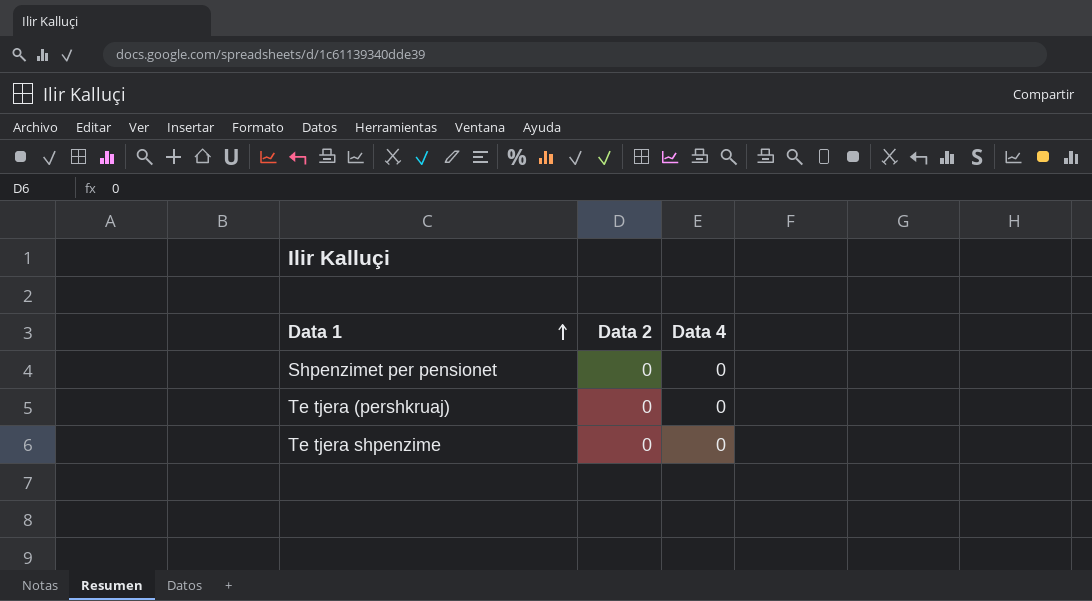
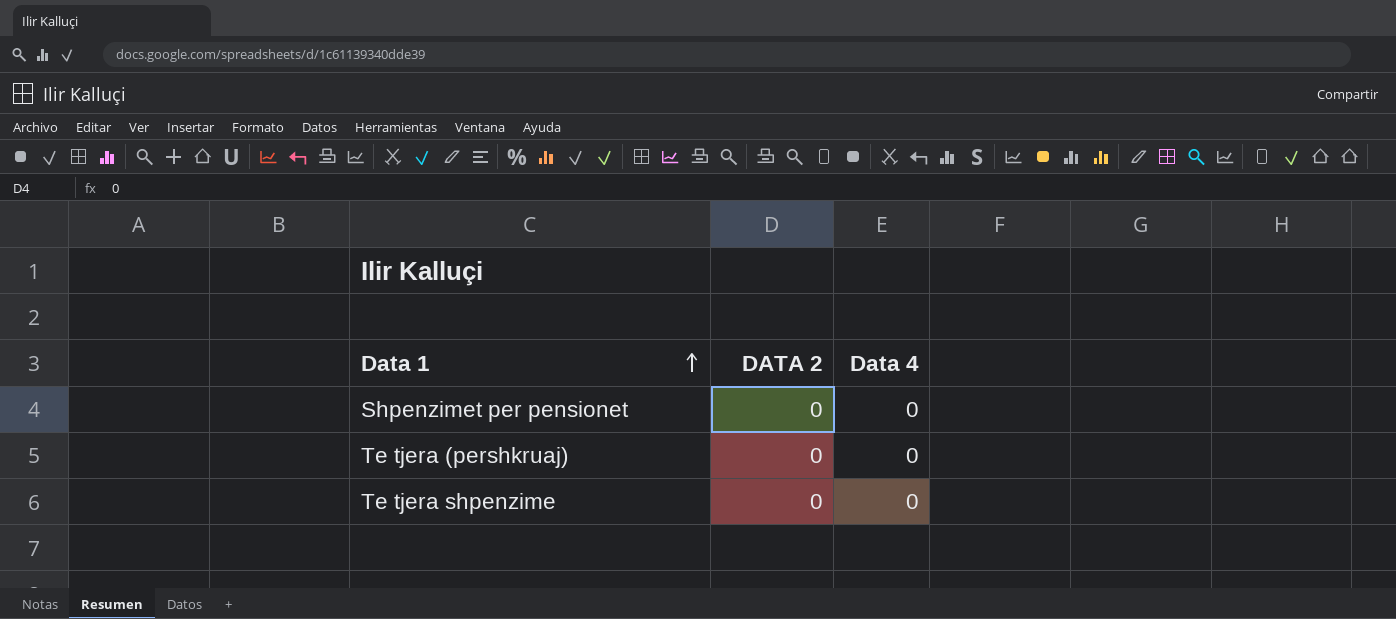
column name: Data 2 -> DATA 2

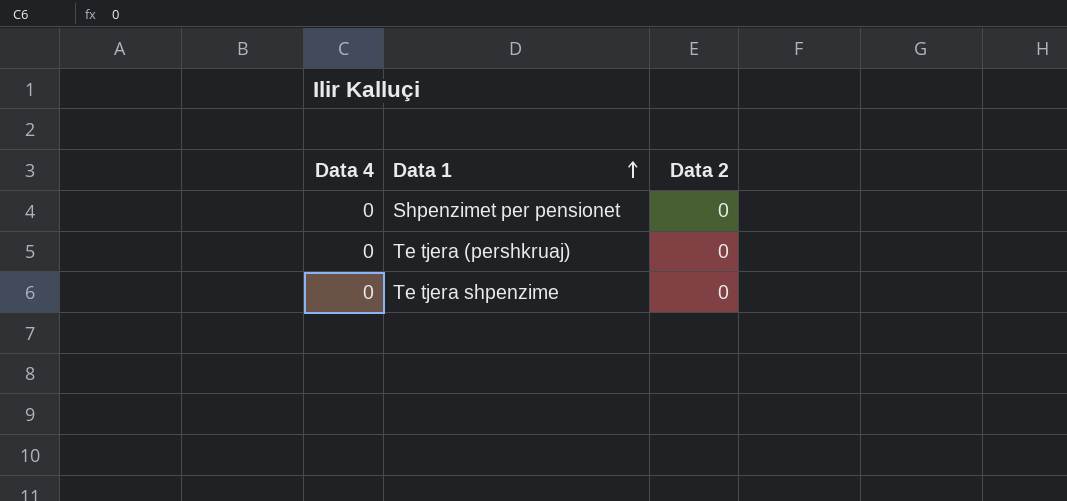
column Data 4 | position: 3 -> 1
column name: DATA 2 -> Data 2

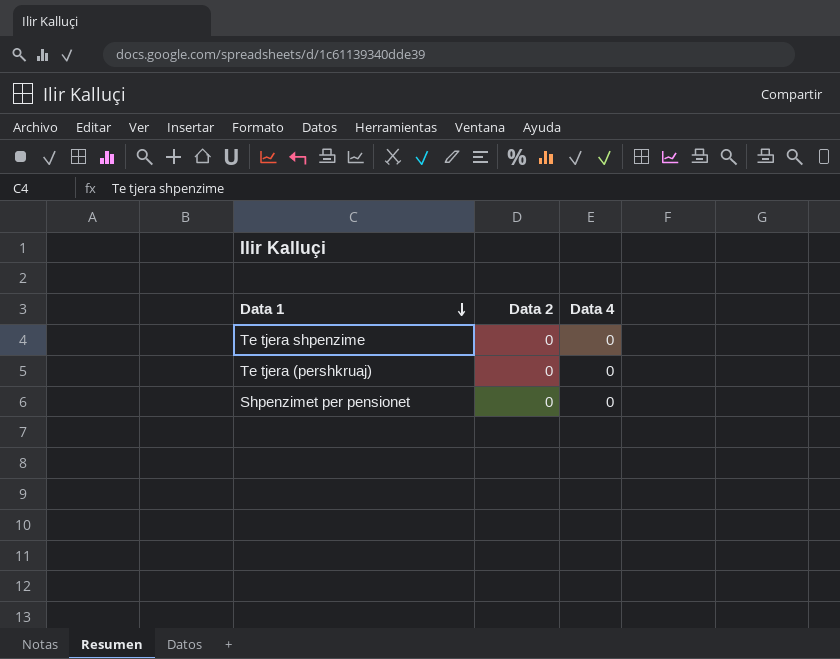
row order: Data 1 ascending -> Data 1 descending
column Data 4 | position: 1 -> 3

